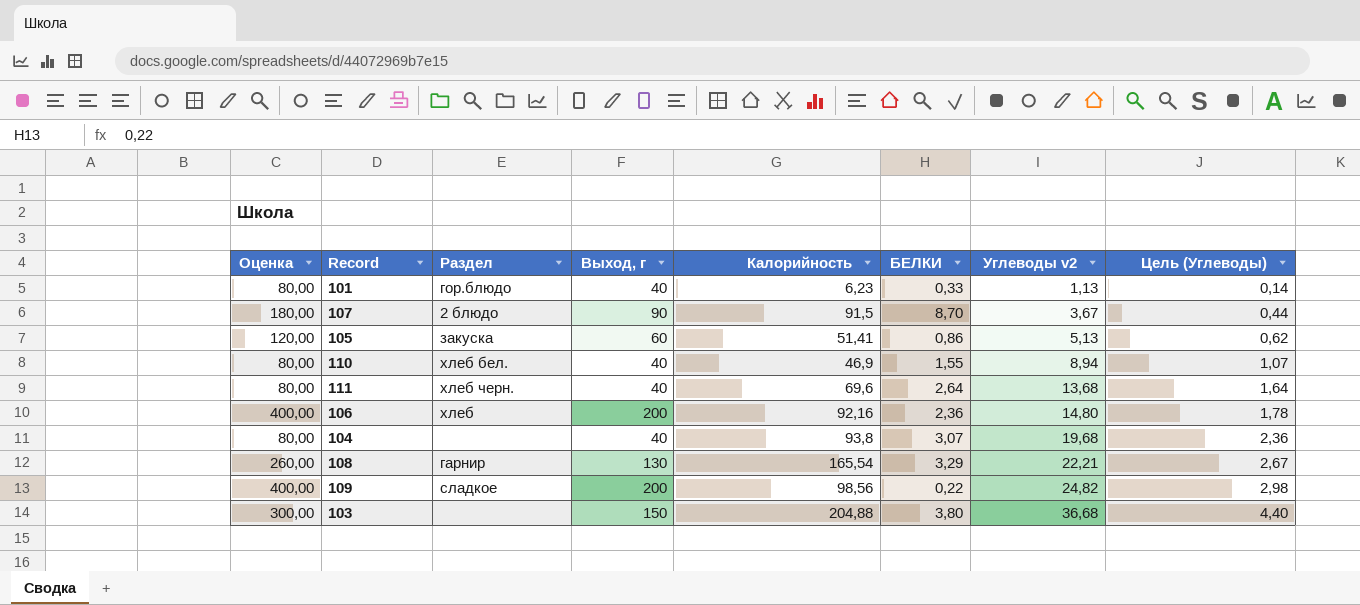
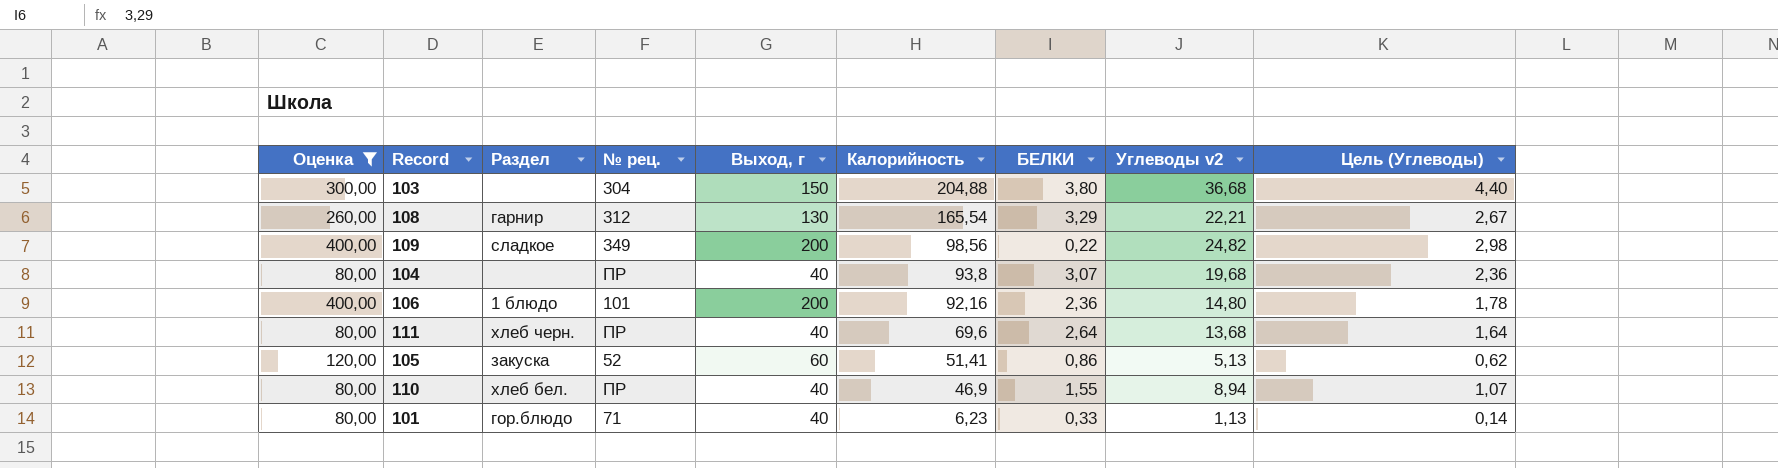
filter: none -> Оценка != 180,00
row order: Углеводы v2 ascending -> Калорийность descending
column № рец. | position: none -> 4
106 | Раздел: хлеб -> 1 блюдо

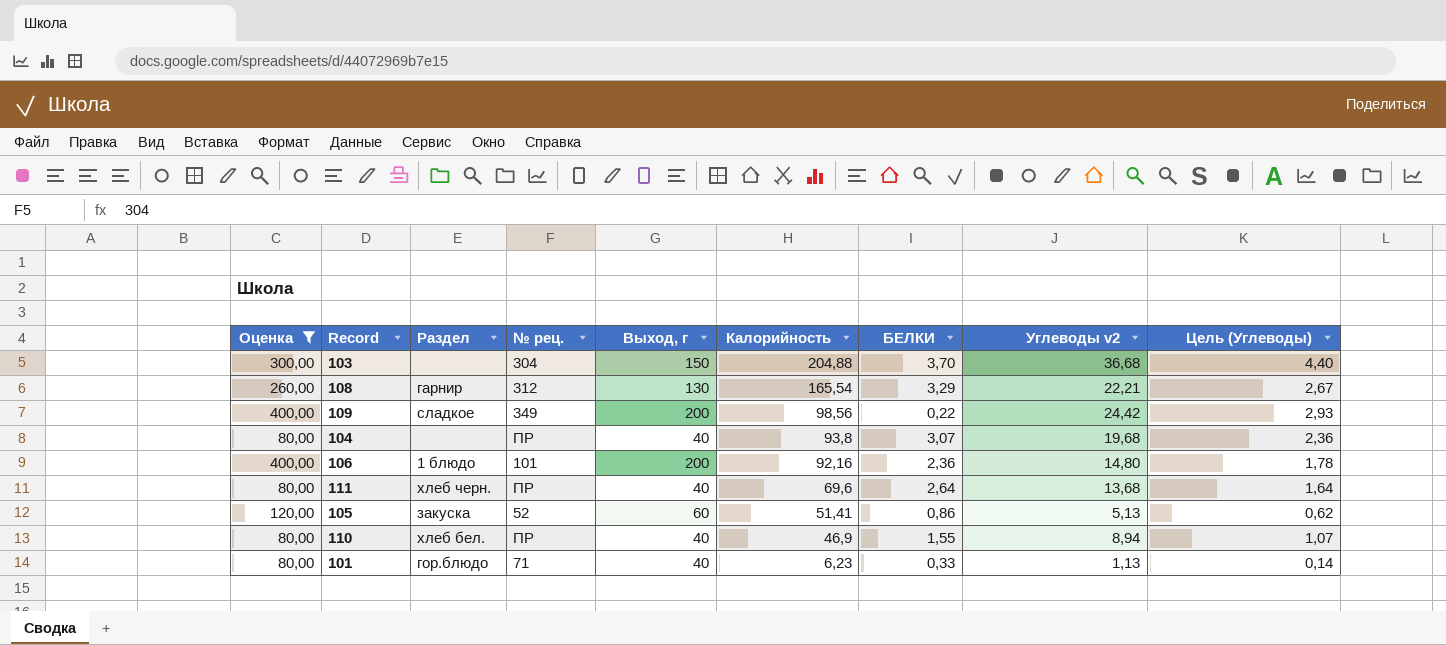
103 | БЕЛКИ: 3,80 -> 3,70
109 | Углеводы v2: 24,82 -> 24,42
109 | Цель (Углеводы): 2,98 -> 2,93

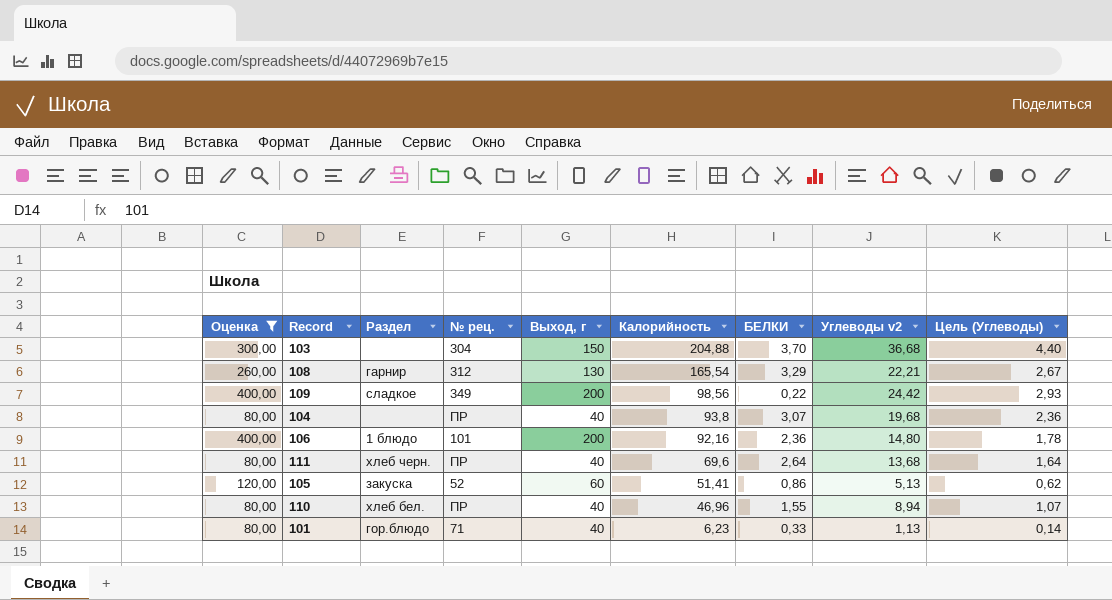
110 | Калорийность: 46,9 -> 46,96

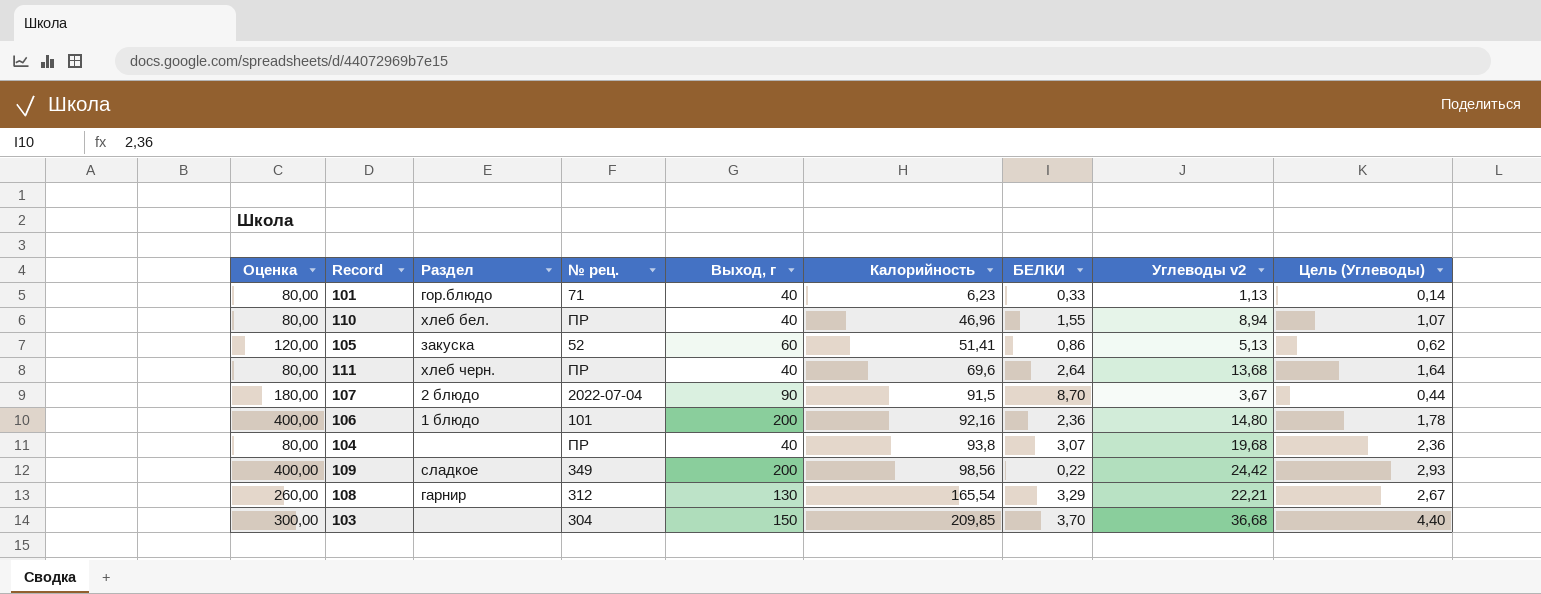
filter: Оценка != 180,00 -> none
row order: Калорийность descending -> Калорийность ascending
103 | Калорийность: 204,88 -> 209,85

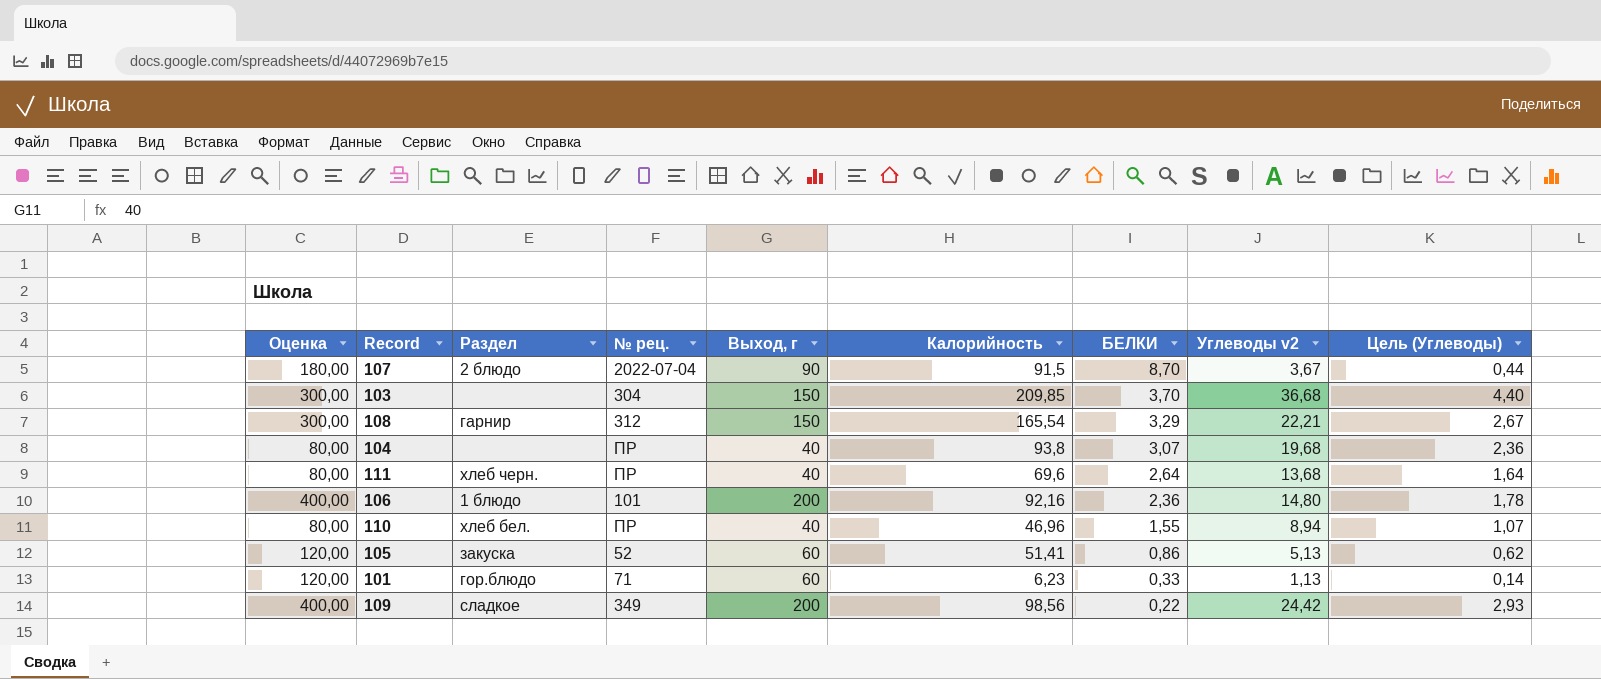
row order: Калорийность ascending -> БЕЛКИ descending
108 | Оценка: 260,00 -> 300,00
108 | Выход, г: 130 -> 150
101 | Оценка: 80,00 -> 120,00
101 | Выход, г: 40 -> 60

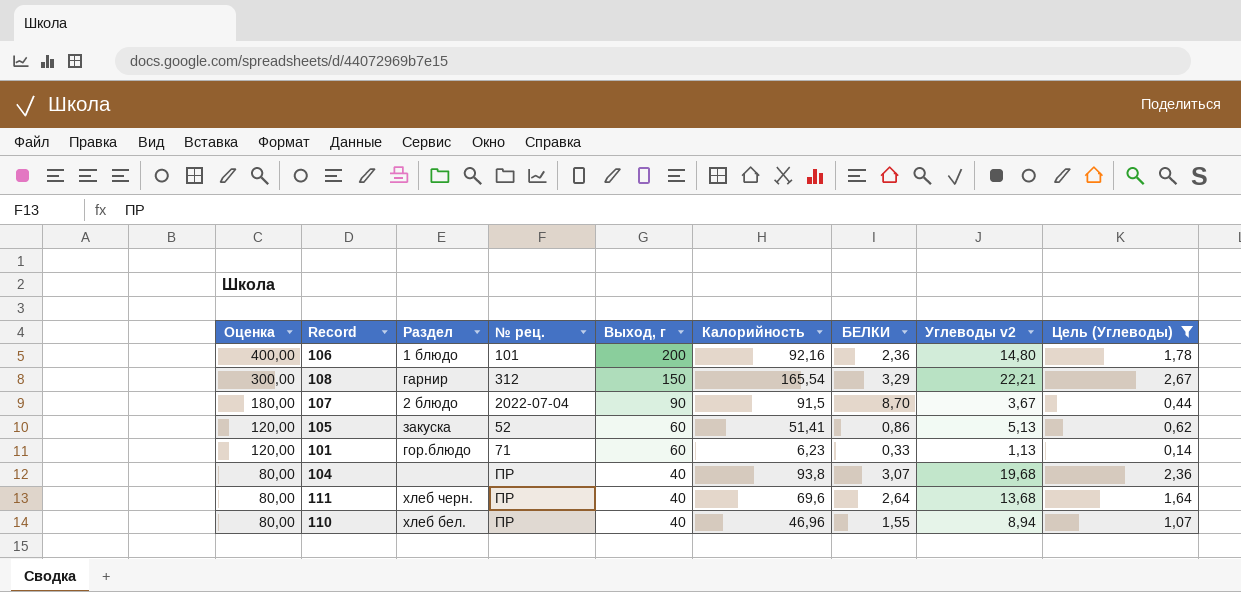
filter: none -> Цель (Углеводы) <= 2,67
row order: БЕЛКИ descending -> Оценка descending

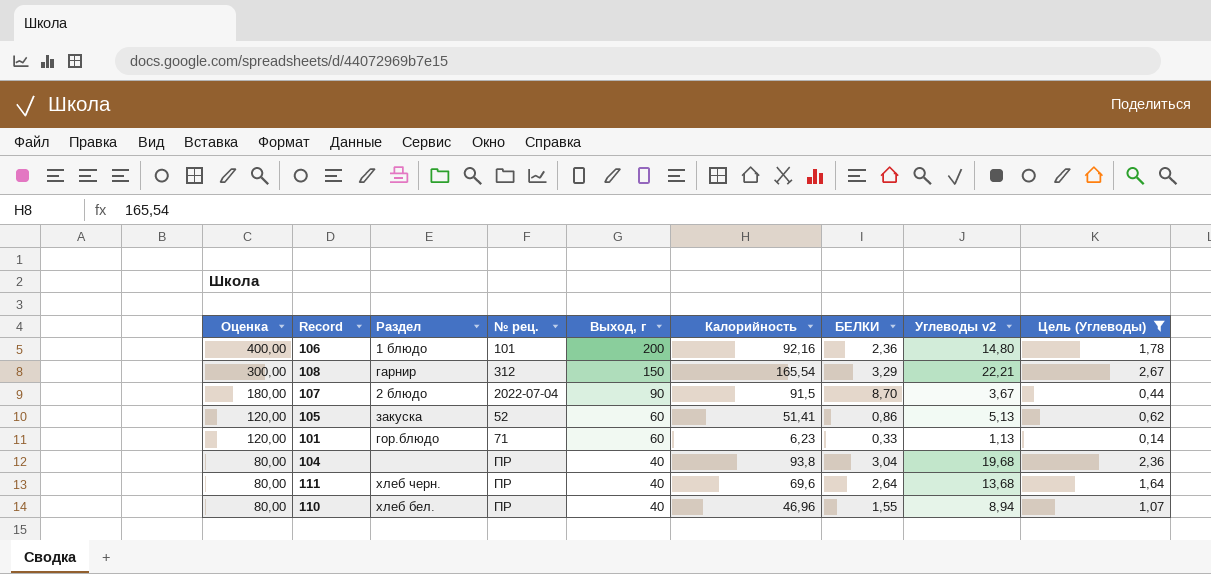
104 | БЕЛКИ: 3,07 -> 3,04

